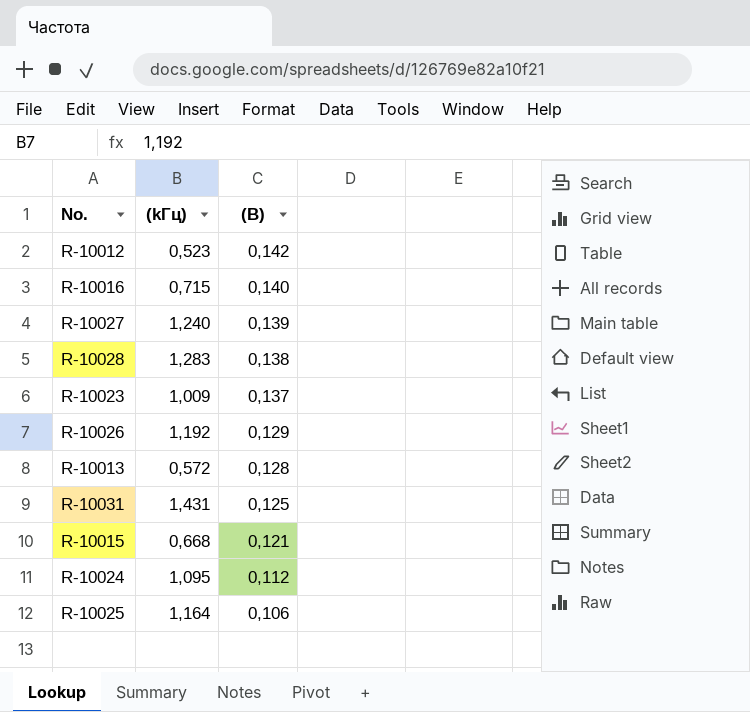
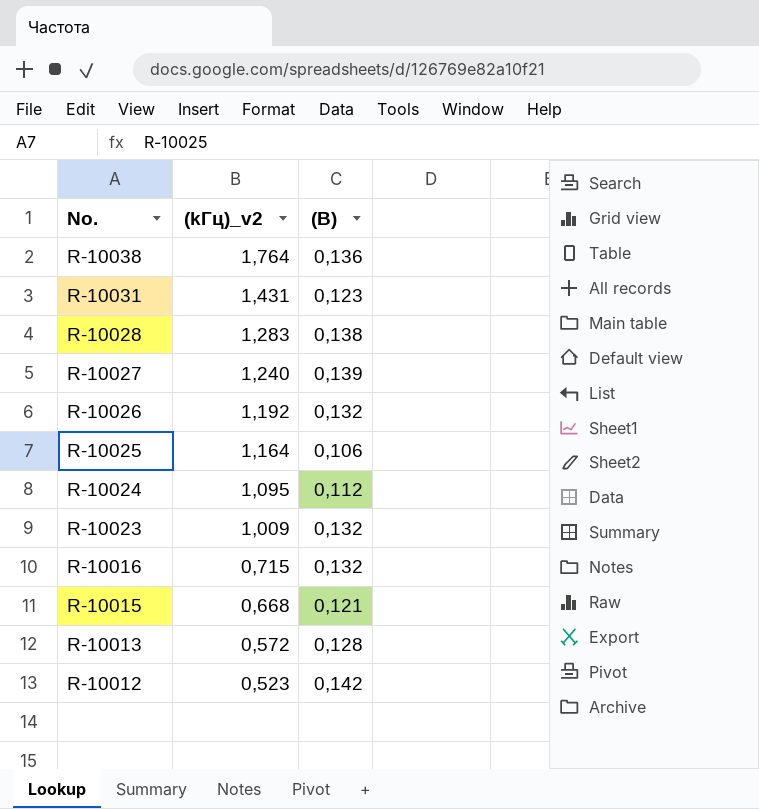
row order: (В) descending -> No. descending
column name: (kГц) -> (kГц)_v2
row R-10038: none -> 1,764 | 0,136
R-10031 | (В): 0,125 -> 0,123
R-10026 | (В): 0,129 -> 0,132
R-10023 | (В): 0,137 -> 0,132
R-10016 | (В): 0,140 -> 0,132

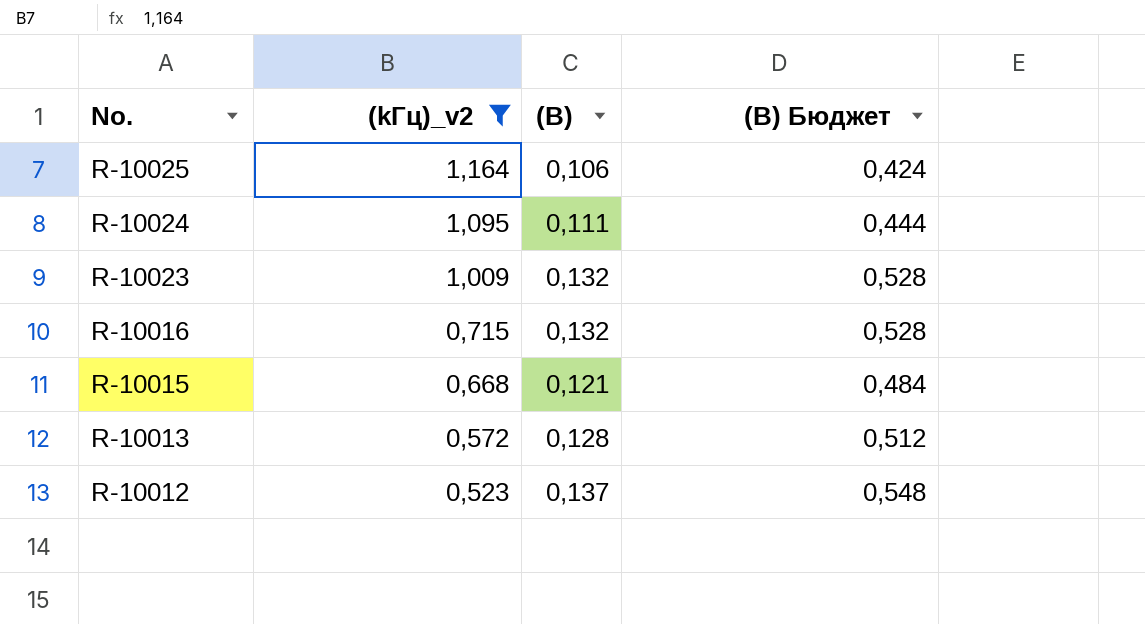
filter: none -> (kГц)_v2 <= 1,164
column (В) Бюджет | formula: none -> [(В)] * 4
R-10024 | (В): 0,112 -> 0,111
R-10012 | (В): 0,142 -> 0,137

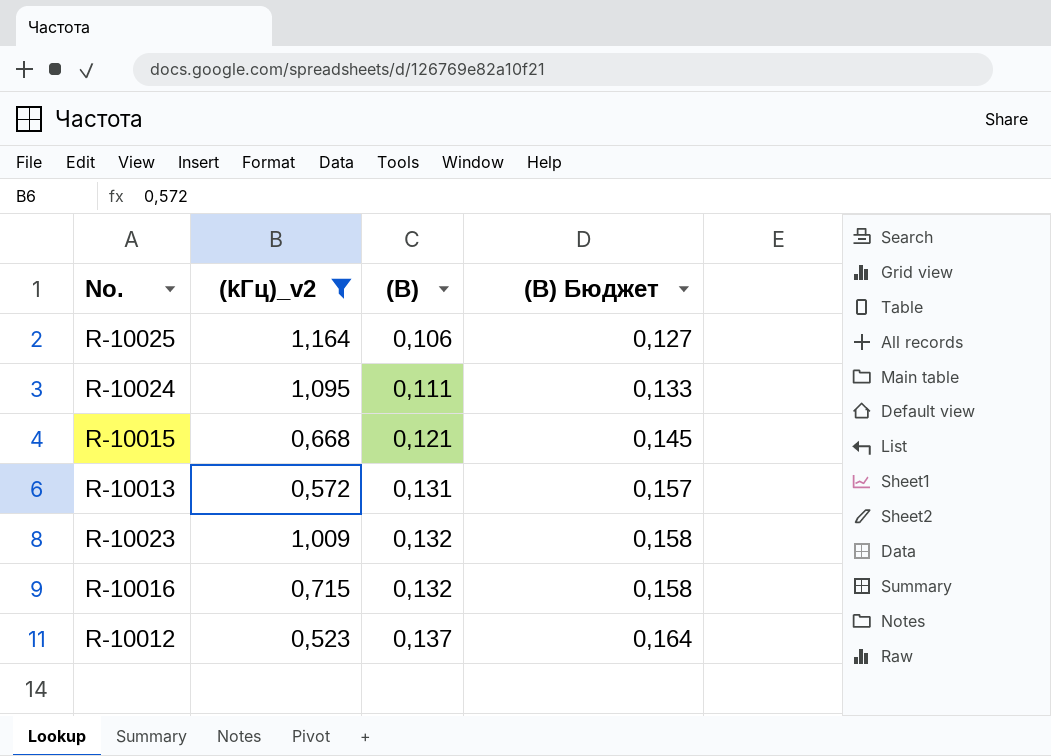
row order: No. descending -> (В) ascending
column (В) Бюджет | formula: [(В)] * 4 -> [(В)] * 1,2
R-10013 | (В): 0,128 -> 0,131

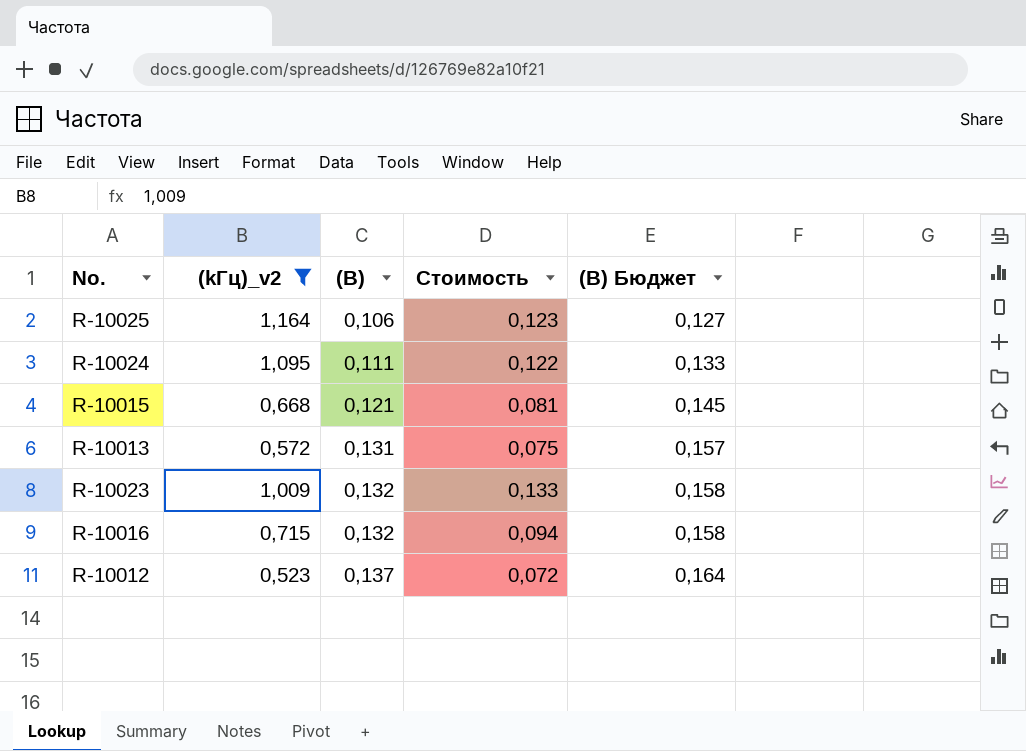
column Стоимость | formula: none -> [(kГц)_v2] * [(В)]

